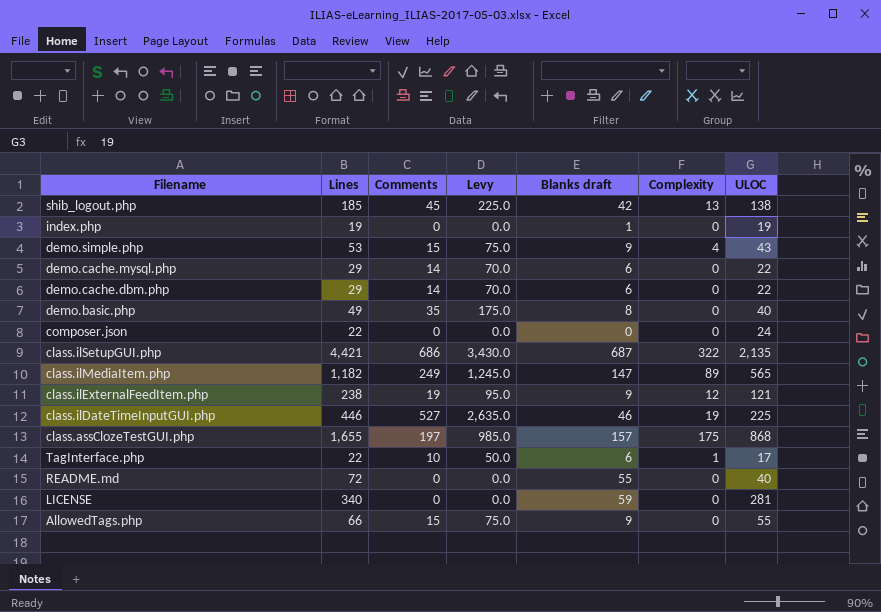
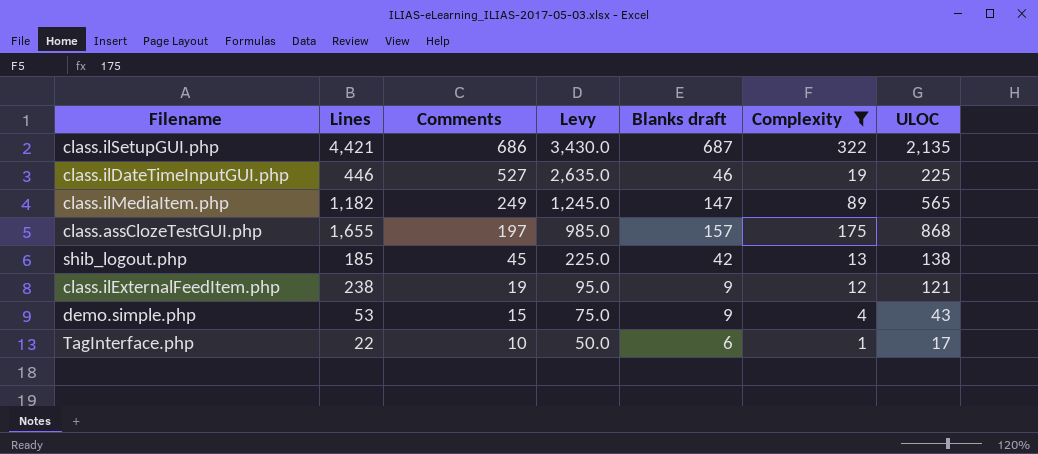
filter: none -> Complexity != 0
row order: none -> Comments descending

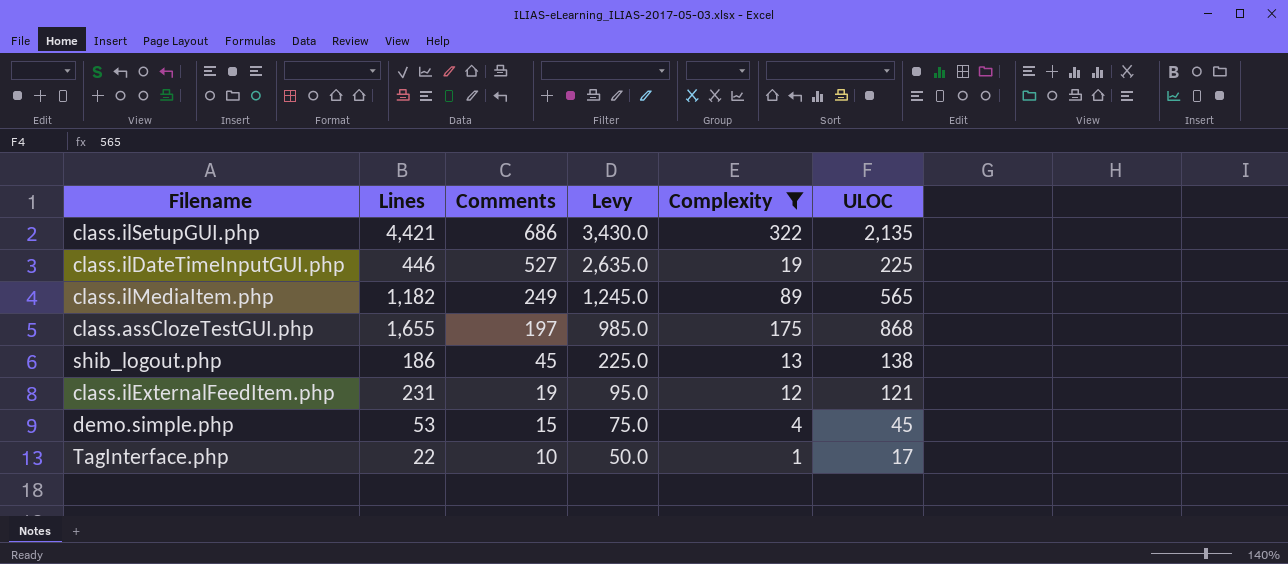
column Blanks draft | position: 5 -> none
shib_logout.php | Lines: 185 -> 186
class.ilExternalFeedItem.php | Lines: 238 -> 231
demo.simple.php | ULOC: 43 -> 45

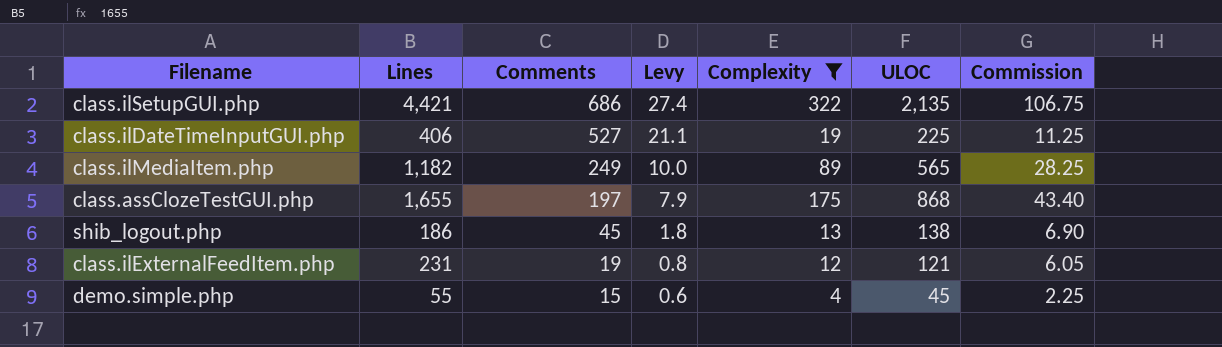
column Levy | formula: [Comments] * 5 -> [Comments] * 0.04
column Commission | formula: none -> [ULOC] * 0.05
row TagInterface.php: 22 | 10 | 50.0 | 1 | 17 -> none
class.ilDateTimeInputGUI.php | Lines: 446 -> 406
demo.simple.php | Lines: 53 -> 55

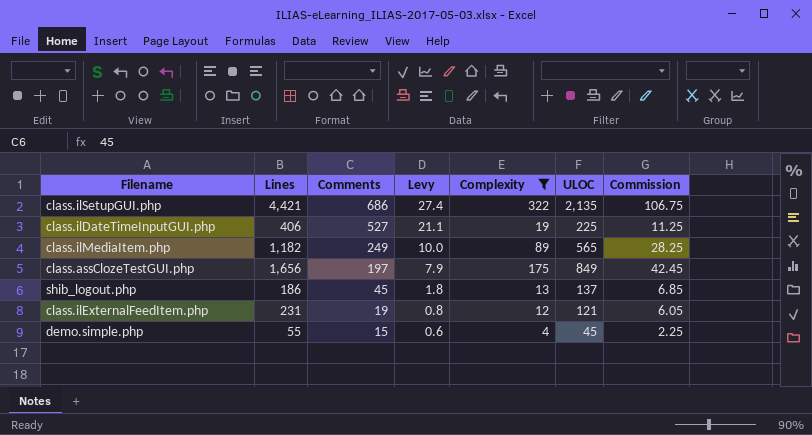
class.assClozeTestGUI.php | Lines: 1,655 -> 1,656
class.assClozeTestGUI.php | ULOC: 868 -> 849
class.assClozeTestGUI.php | Commission: 43.40 -> 42.45
shib_logout.php | ULOC: 138 -> 137
shib_logout.php | Commission: 6.90 -> 6.85

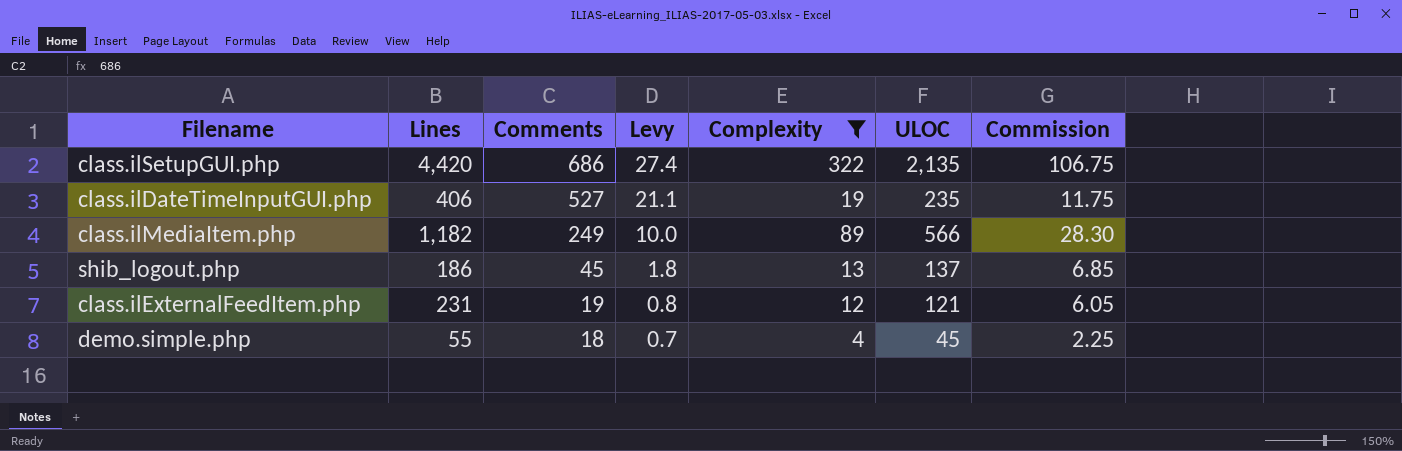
row class.assClozeTestGUI.php: 1,656 | 197 | 7.9 | 175 | 849 | 42.45 -> none
class.ilSetupGUI.php | Lines: 4,421 -> 4,420
class.ilDateTimeInputGUI.php | ULOC: 225 -> 235
class.ilDateTimeInputGUI.php | Commission: 11.25 -> 11.75
class.ilMediaItem.php | ULOC: 565 -> 566
class.ilMediaItem.php | Commission: 28.25 -> 28.30
demo.simple.php | Comments: 15 -> 18
demo.simple.php | Levy: 0.6 -> 0.7

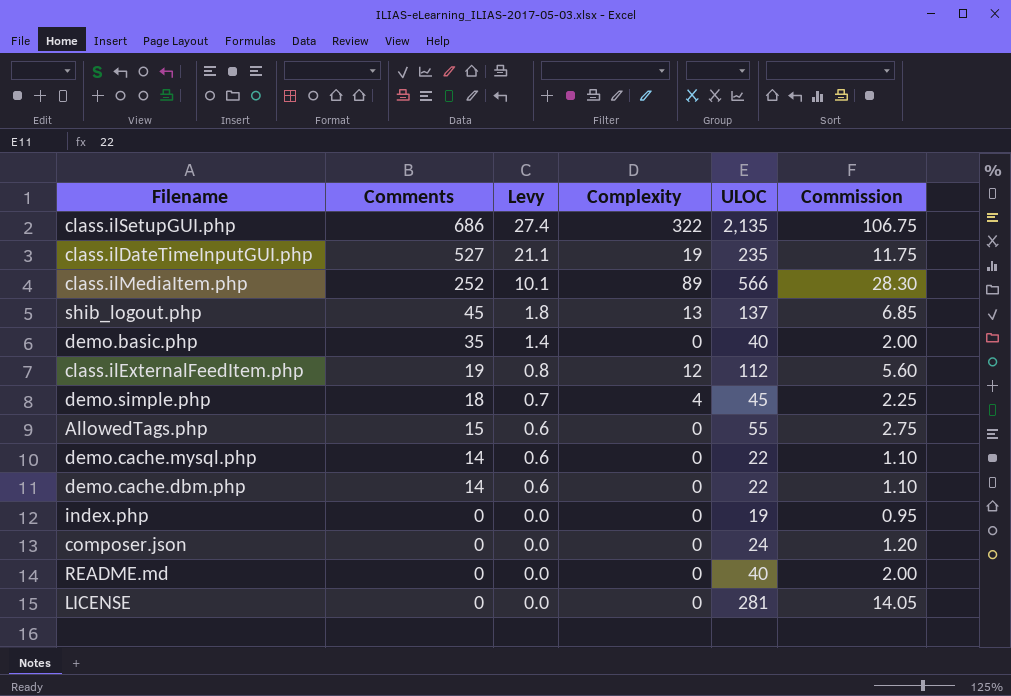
filter: Complexity != 0 -> none
column Lines | position: 2 -> none
class.ilMediaItem.php | Comments: 249 -> 252
class.ilMediaItem.php | Levy: 10.0 -> 10.1
class.ilExternalFeedItem.php | ULOC: 121 -> 112
class.ilExternalFeedItem.php | Commission: 6.05 -> 5.60

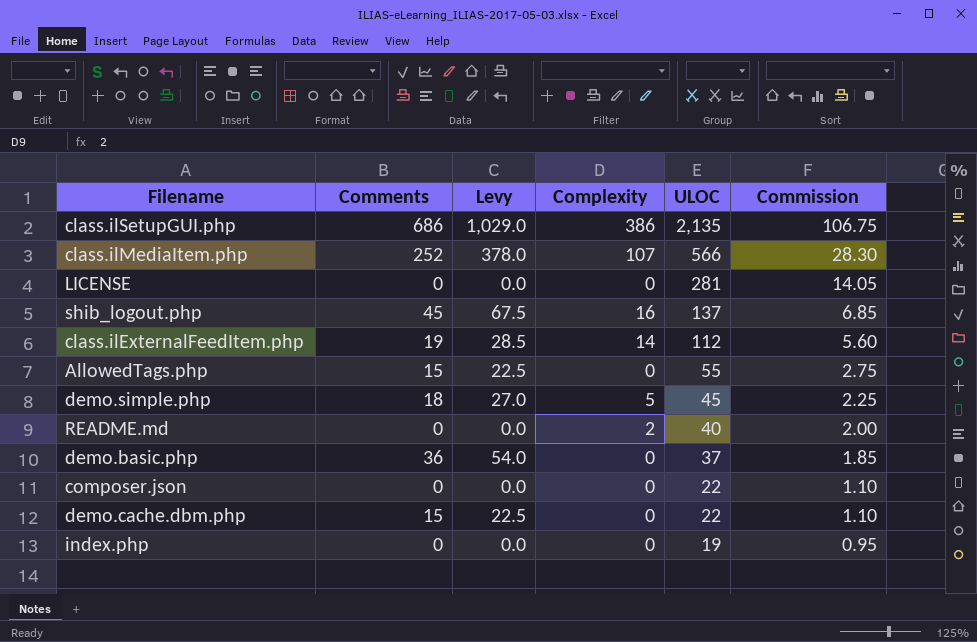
row order: Comments descending -> ULOC descending
column Levy | formula: [Comments] * 0.04 -> [Comments] * 1.5
row class.ilDateTimeInputGUI.php: 527 | 21.1 | 19 | 235 | 11.75 -> none
row demo.cache.mysql.php: 14 | 0.6 | 0 | 22 | 1.10 -> none
class.ilSetupGUI.php | Complexity: 322 -> 386
class.ilMediaItem.php | Complexity: 89 -> 107
shib_logout.php | Complexity: 13 -> 16
class.ilExternalFeedItem.php | Complexity: 12 -> 14
demo.simple.php | Complexity: 4 -> 5
README.md | Complexity: 0 -> 2
demo.basic.php | Comments: 35 -> 36
demo.basic.php | ULOC: 40 -> 37
demo.basic.php | Commission: 2.00 -> 1.85
composer.json | ULOC: 24 -> 22
composer.json | Commission: 1.20 -> 1.10
demo.cache.dbm.php | Comments: 14 -> 15

